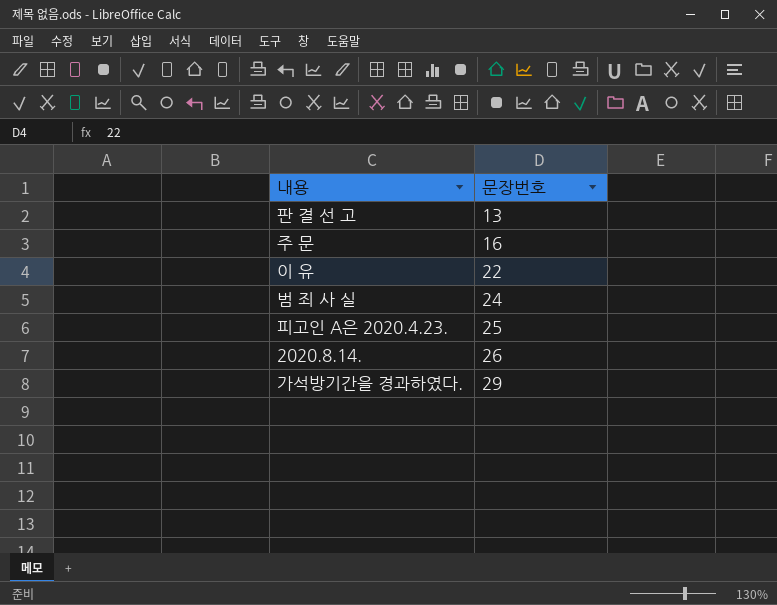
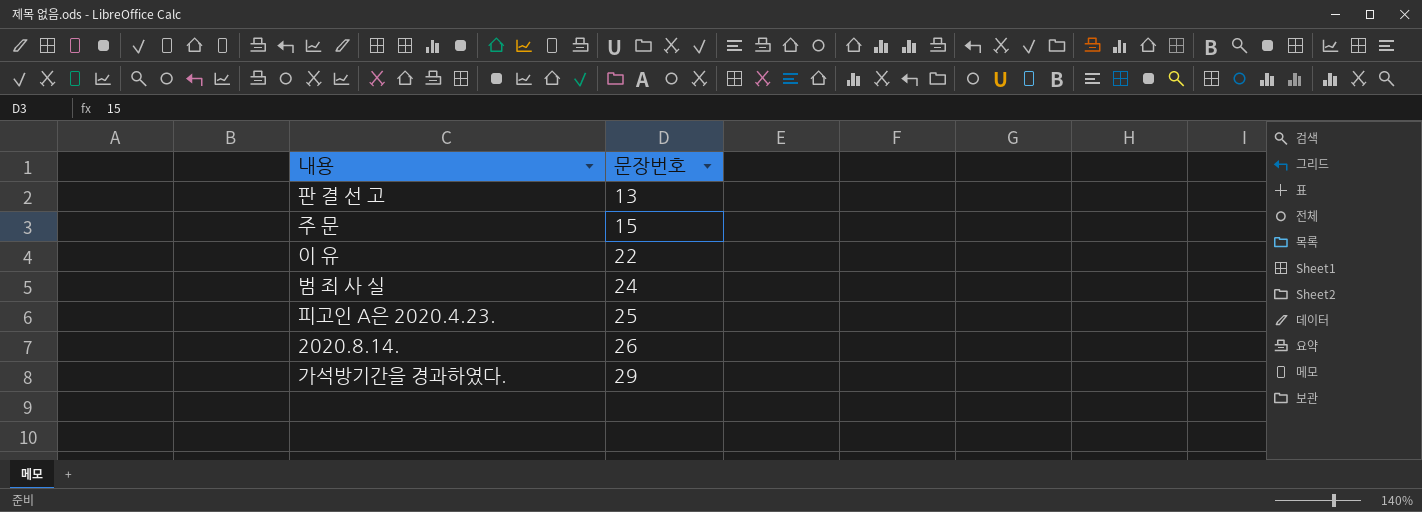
주 문 | 문장번호: 16 -> 15

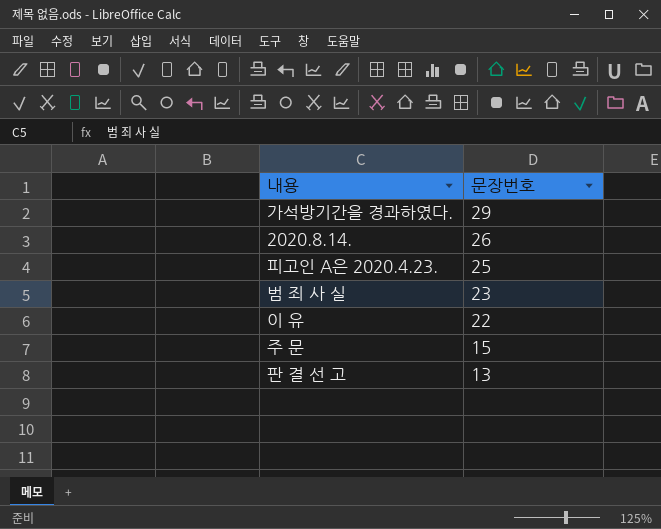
row order: 문장번호 ascending -> 문장번호 descending
범 죄 사 실 | 문장번호: 24 -> 23

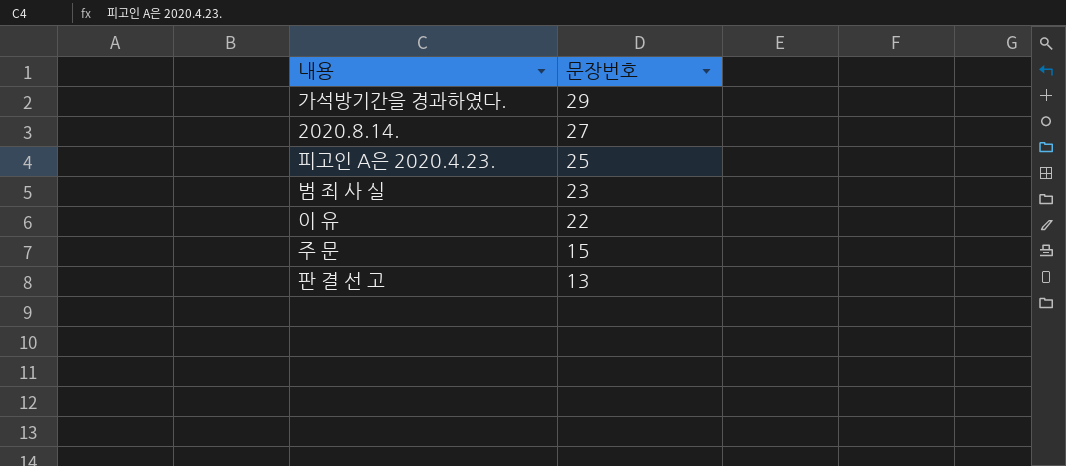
2020.8.14. | 문장번호: 26 -> 27

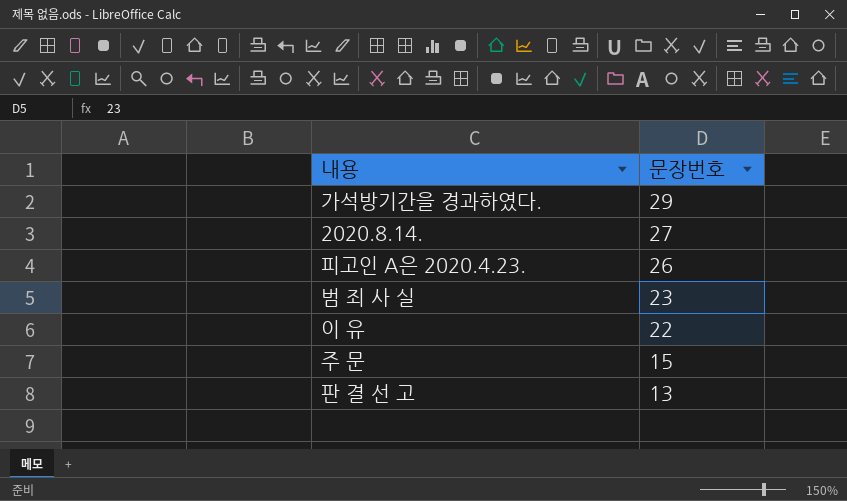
피고인 A은 2020.4.23. | 문장번호: 25 -> 26

